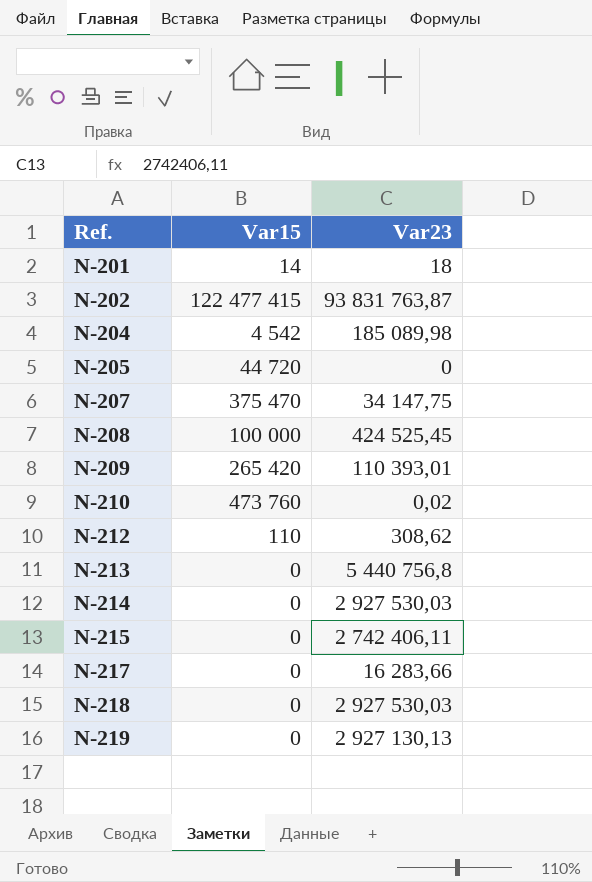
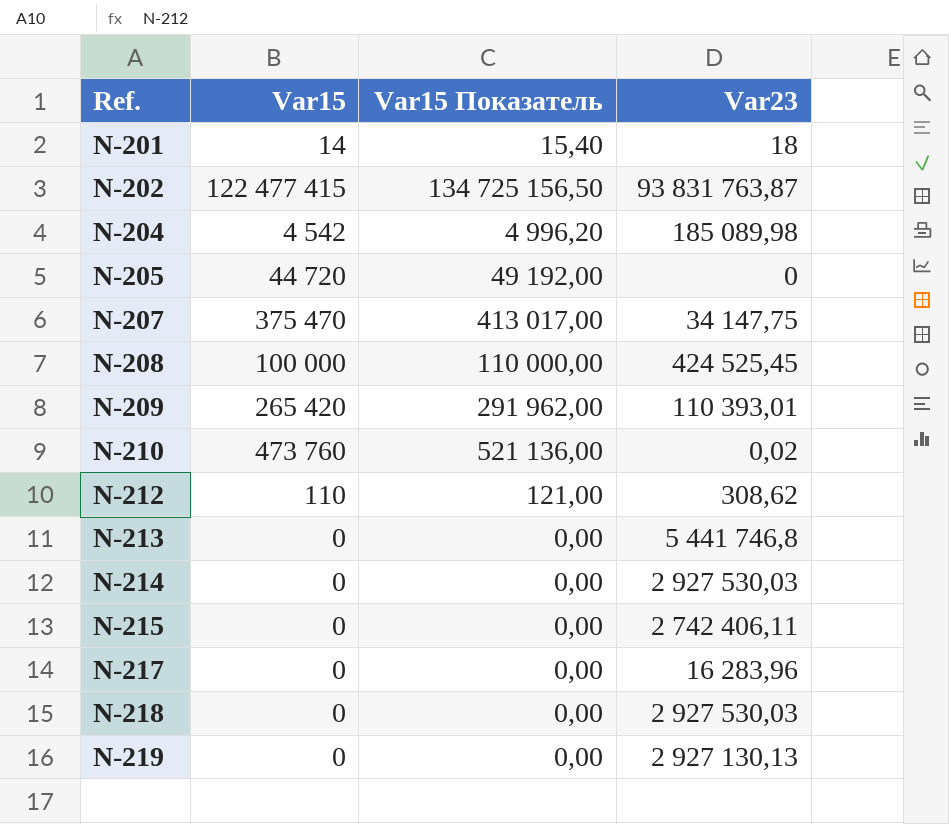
column Var15 Показатель | formula: none -> [Var15] * 1,1
N-213 | Var23: 5 440 756,8 -> 5 441 746,8
N-217 | Var23: 16 283,66 -> 16 283,96

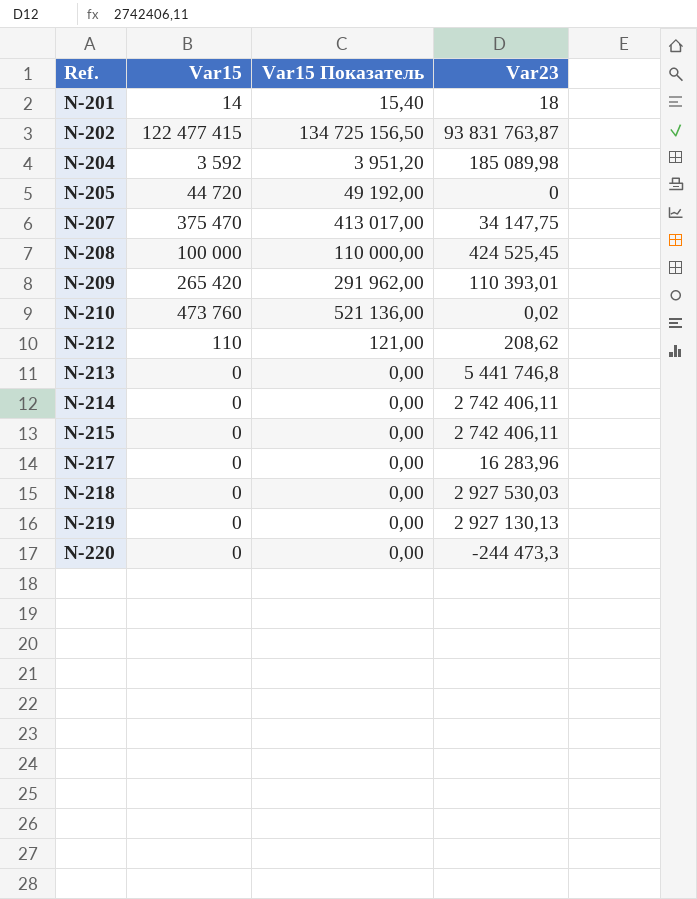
N-204 | Var15: 4 542 -> 3 592
N-204 | Var15 Показатель: 4 996,20 -> 3 951,20
N-212 | Var23: 308,62 -> 208,62
N-214 | Var23: 2 927 530,03 -> 2 742 406,11
row N-220: none -> 0 | 0,00 | -244 473,3

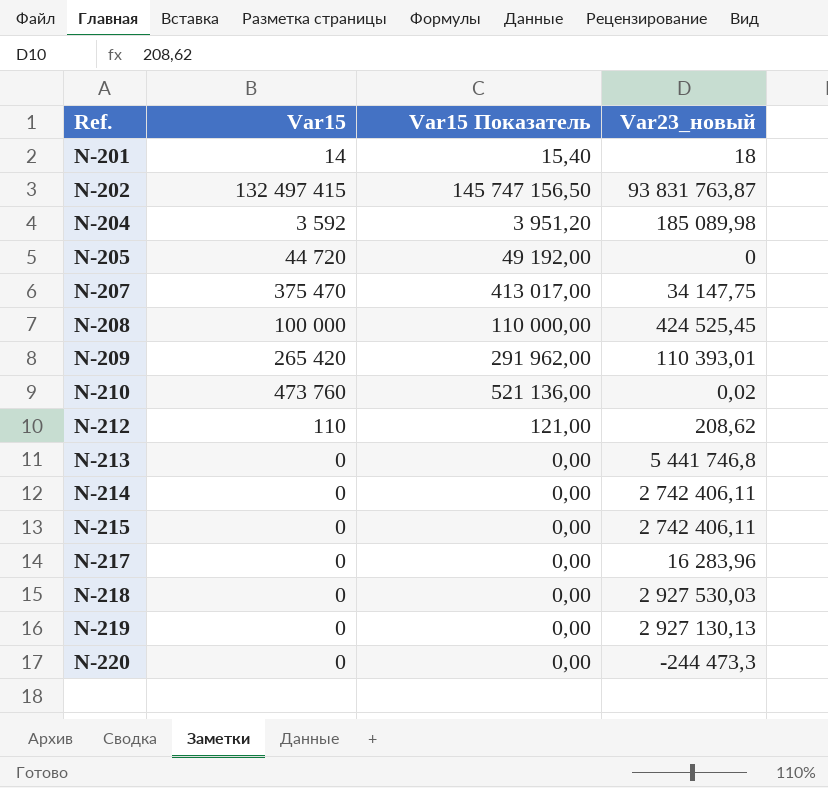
column name: Var23 -> Var23_новый
N-202 | Var15: 122 477 415 -> 132 497 415
N-202 | Var15 Показатель: 134 725 156,50 -> 145 747 156,50

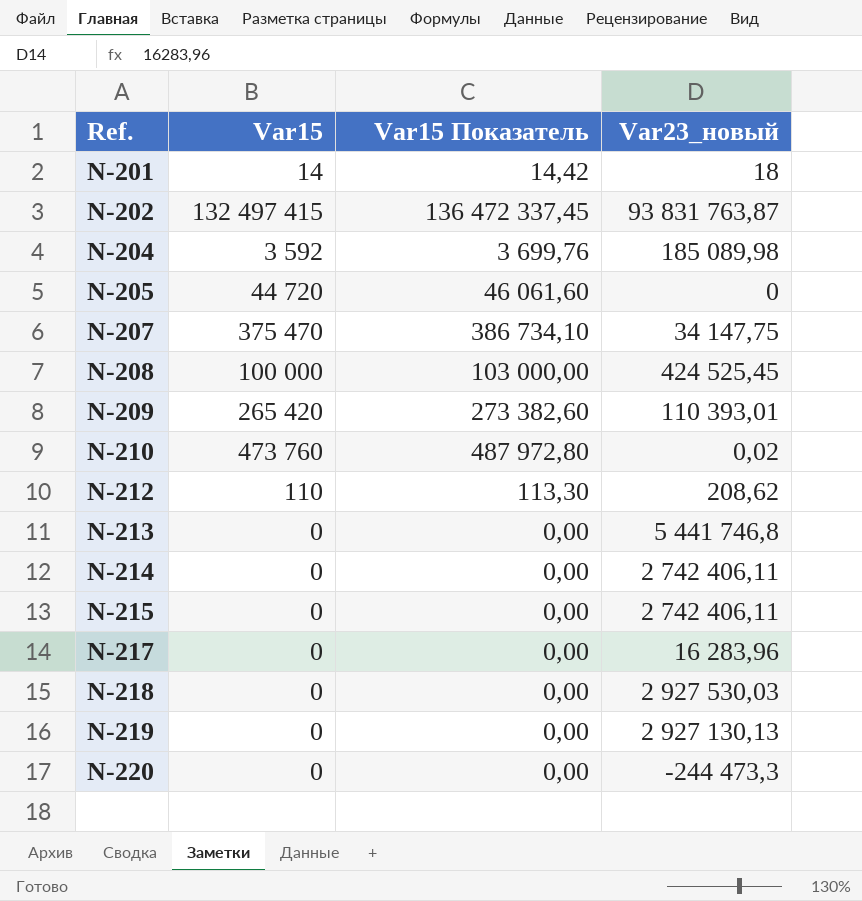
column Var15 Показатель | formula: [Var15] * 1,1 -> [Var15] * 1,03

